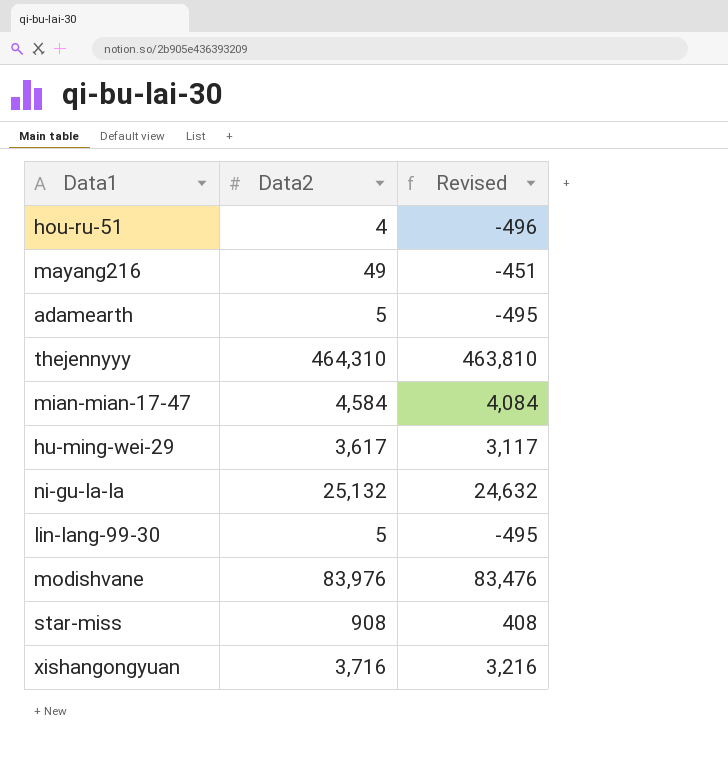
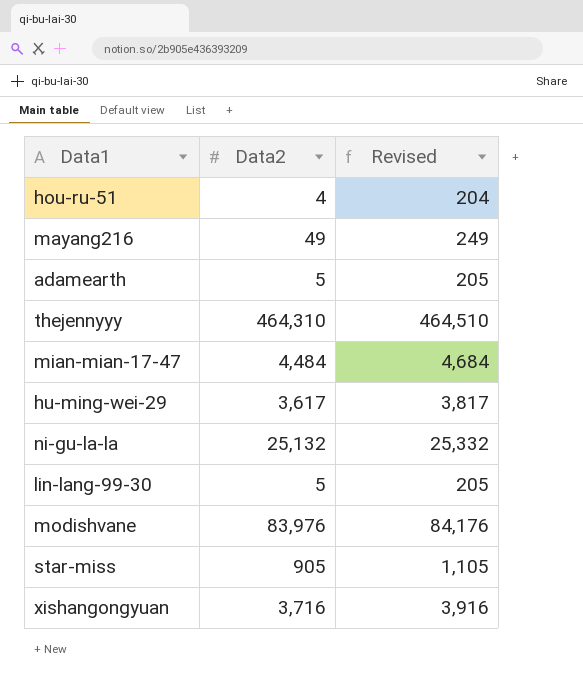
column Revised | formula: [Data2] - 500 -> [Data2] + 200
mian-mian-17-47 | Data2: 4,584 -> 4,484
star-miss | Data2: 908 -> 905

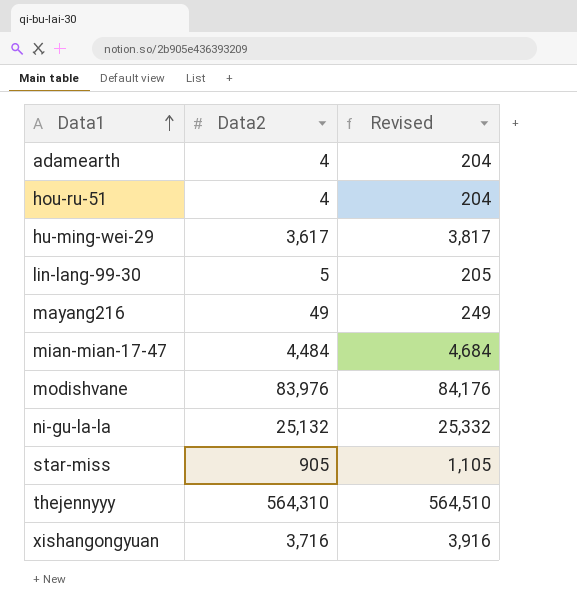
row order: none -> Data1 ascending
adamearth | Data2: 5 -> 4
adamearth | Revised: 205 -> 204
thejennyyy | Data2: 464,310 -> 564,310
thejennyyy | Revised: 464,510 -> 564,510

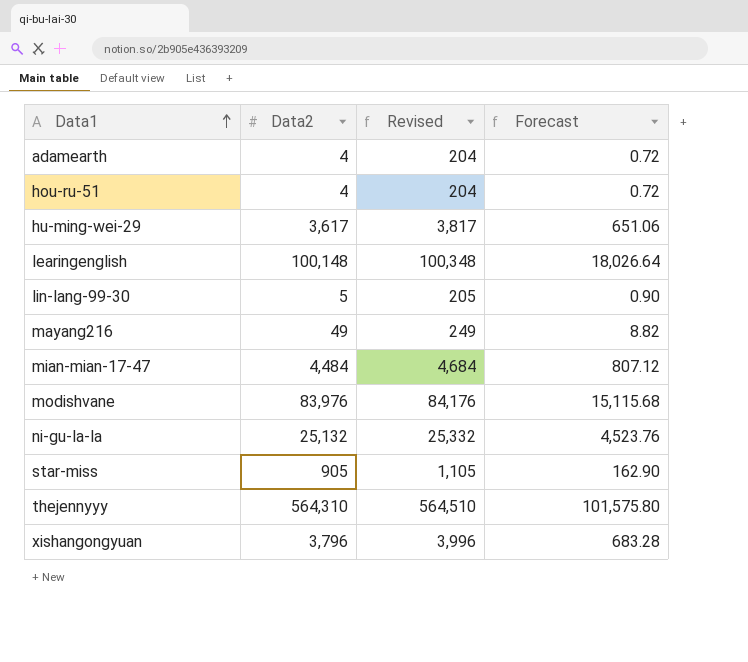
column Forecast | formula: none -> [Data2] * 0.18
row learingenglish: none -> 100,148 | 100,348 | 18,026.64
xishangongyuan | Data2: 3,716 -> 3,796
xishangongyuan | Revised: 3,916 -> 3,996

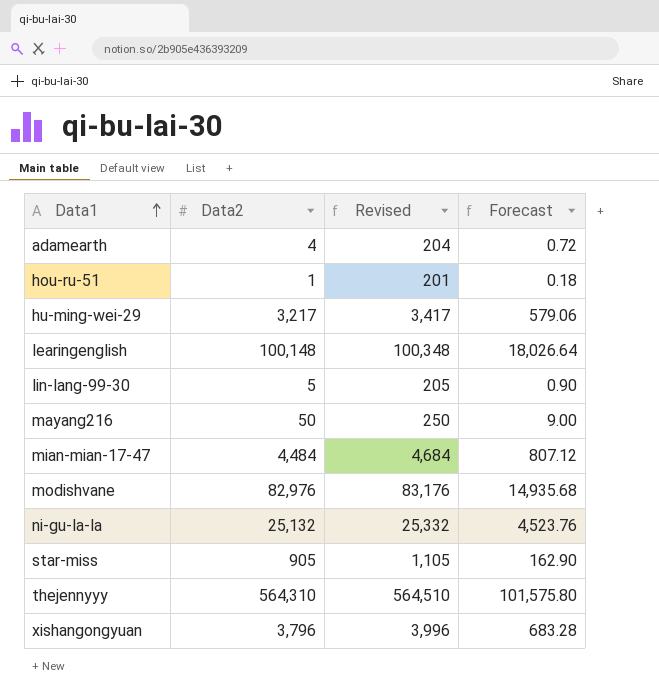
hou-ru-51 | Data2: 4 -> 1
hou-ru-51 | Revised: 204 -> 201
hou-ru-51 | Forecast: 0.72 -> 0.18
hu-ming-wei-29 | Data2: 3,617 -> 3,217
hu-ming-wei-29 | Revised: 3,817 -> 3,417
hu-ming-wei-29 | Forecast: 651.06 -> 579.06
mayang216 | Data2: 49 -> 50
mayang216 | Revised: 249 -> 250
mayang216 | Forecast: 8.82 -> 9.00
modishvane | Data2: 83,976 -> 82,976
modishvane | Revised: 84,176 -> 83,176
modishvane | Forecast: 15,115.68 -> 14,935.68

